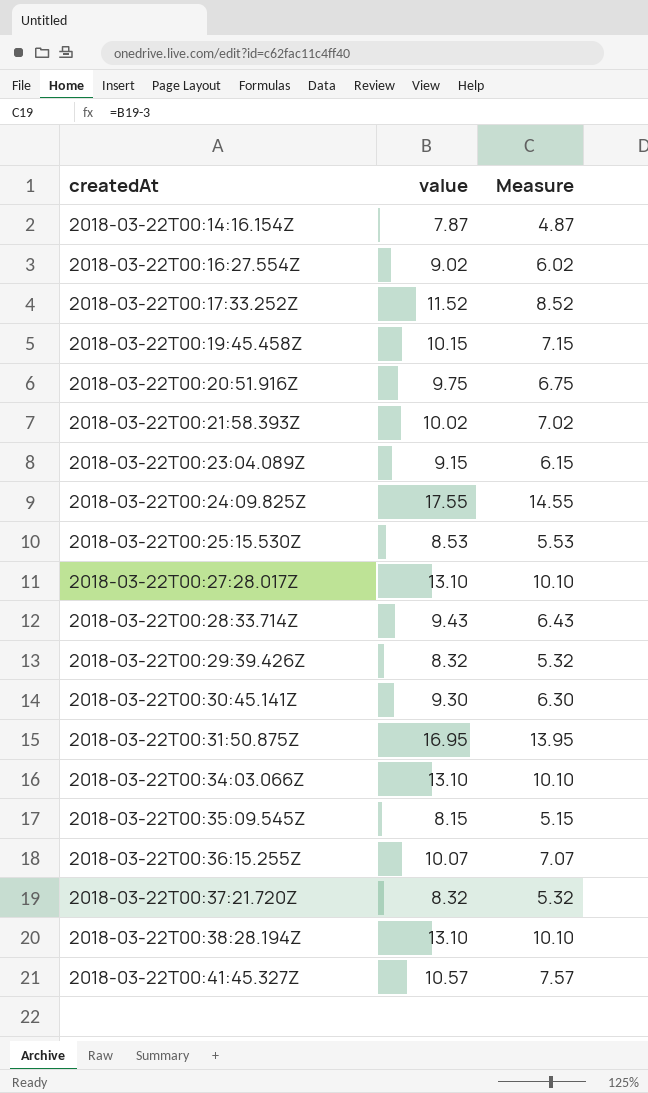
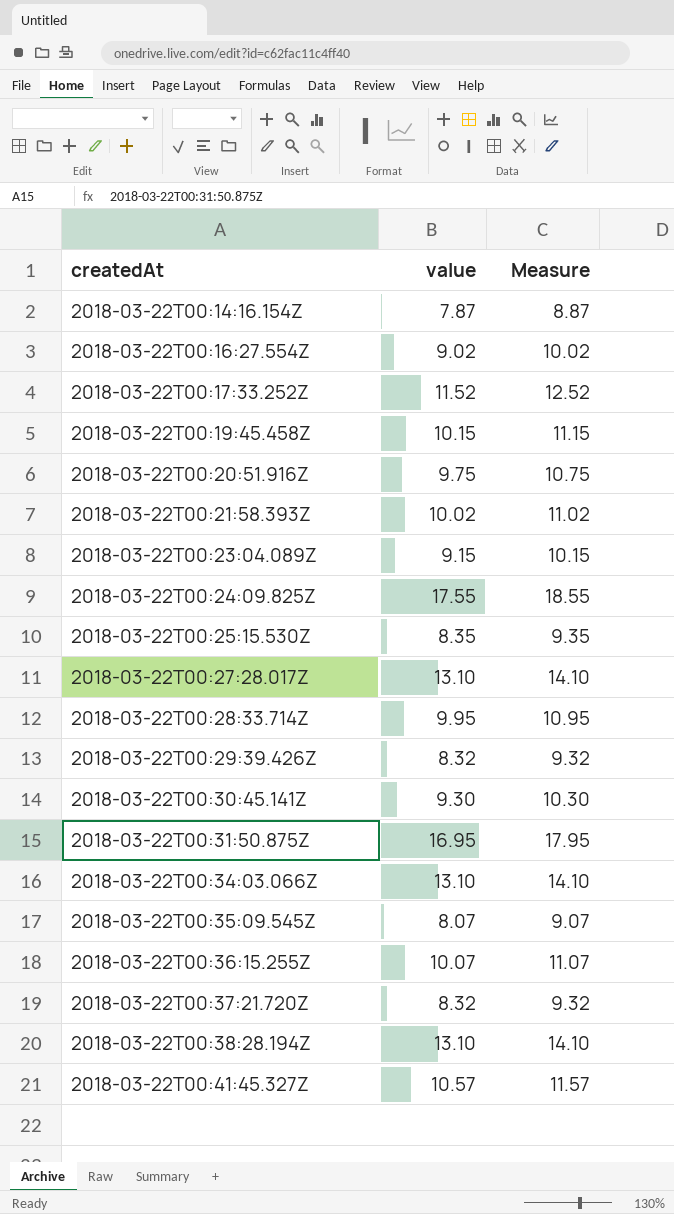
column Measure | formula: [value] - 3 -> [value] + 1
2018-03-22T00:25:15.530Z | value: 8.53 -> 8.35
2018-03-22T00:28:33.714Z | value: 9.43 -> 9.95
2018-03-22T00:35:09.545Z | value: 8.15 -> 8.07

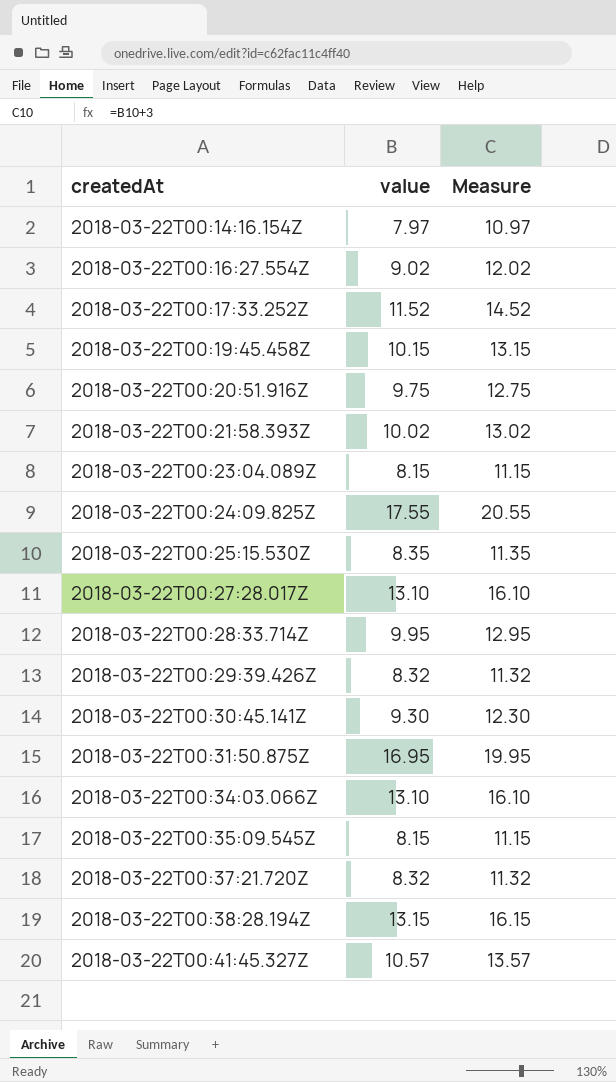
column Measure | formula: [value] + 1 -> [value] + 3
row 2018-03-22T00:36:15.255Z: 10.07 | 11.07 -> none
2018-03-22T00:14:16.154Z | value: 7.87 -> 7.97
2018-03-22T00:23:04.089Z | value: 9.15 -> 8.15
2018-03-22T00:35:09.545Z | value: 8.07 -> 8.15
2018-03-22T00:38:28.194Z | value: 13.10 -> 13.15

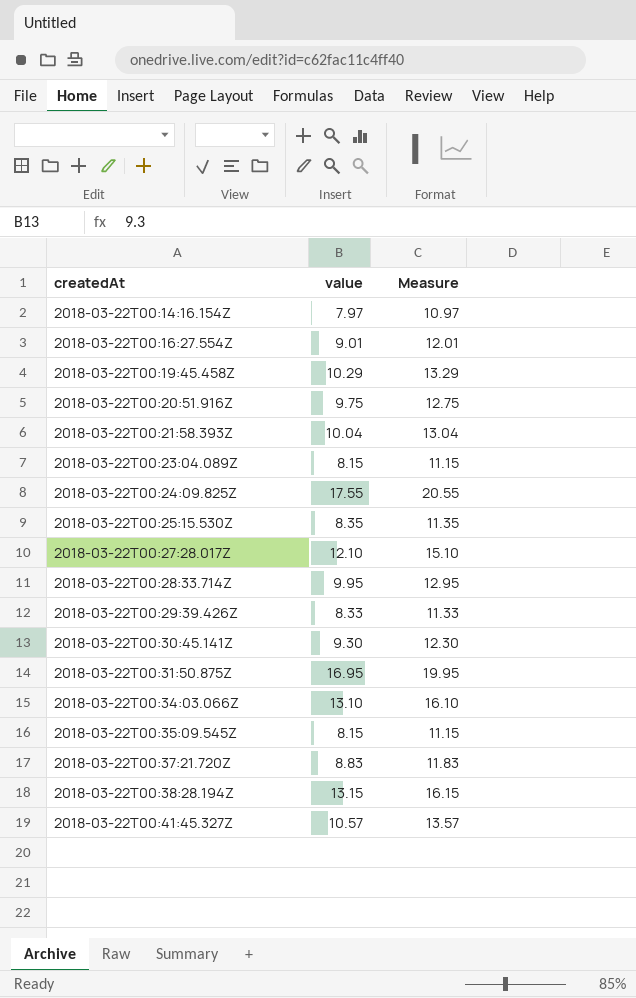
row 2018-03-22T00:17:33.252Z: 11.52 | 14.52 -> none
2018-03-22T00:16:27.554Z | value: 9.02 -> 9.01
2018-03-22T00:16:27.554Z | Measure: 12.02 -> 12.01
2018-03-22T00:19:45.458Z | value: 10.15 -> 10.29
2018-03-22T00:19:45.458Z | Measure: 13.15 -> 13.29
2018-03-22T00:21:58.393Z | value: 10.02 -> 10.04
2018-03-22T00:21:58.393Z | Measure: 13.02 -> 13.04
2018-03-22T00:27:28.017Z | value: 13.10 -> 12.10
2018-03-22T00:27:28.017Z | Measure: 16.10 -> 15.10
2018-03-22T00:29:39.426Z | value: 8.32 -> 8.33
2018-03-22T00:29:39.426Z | Measure: 11.32 -> 11.33
2018-03-22T00:37:21.720Z | value: 8.32 -> 8.83
2018-03-22T00:37:21.720Z | Measure: 11.32 -> 11.83

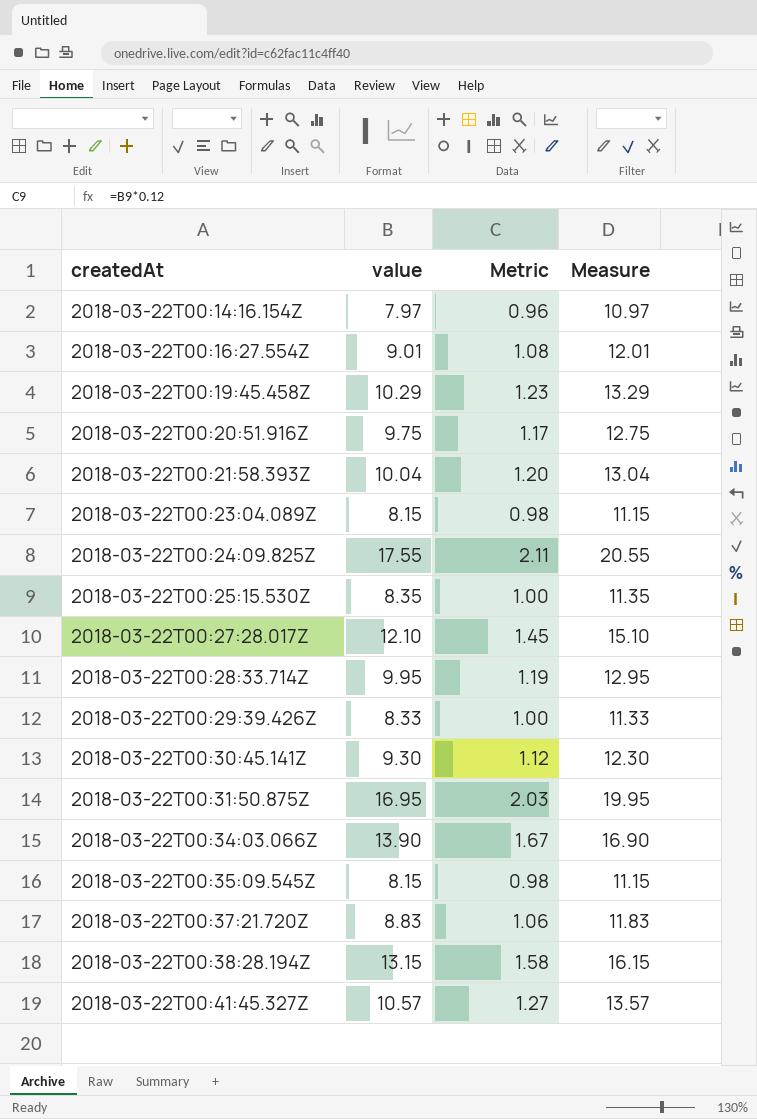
column Metric | formula: none -> [value] * 0.12
2018-03-22T00:34:03.066Z | value: 13.10 -> 13.90
2018-03-22T00:34:03.066Z | Measure: 16.10 -> 16.90

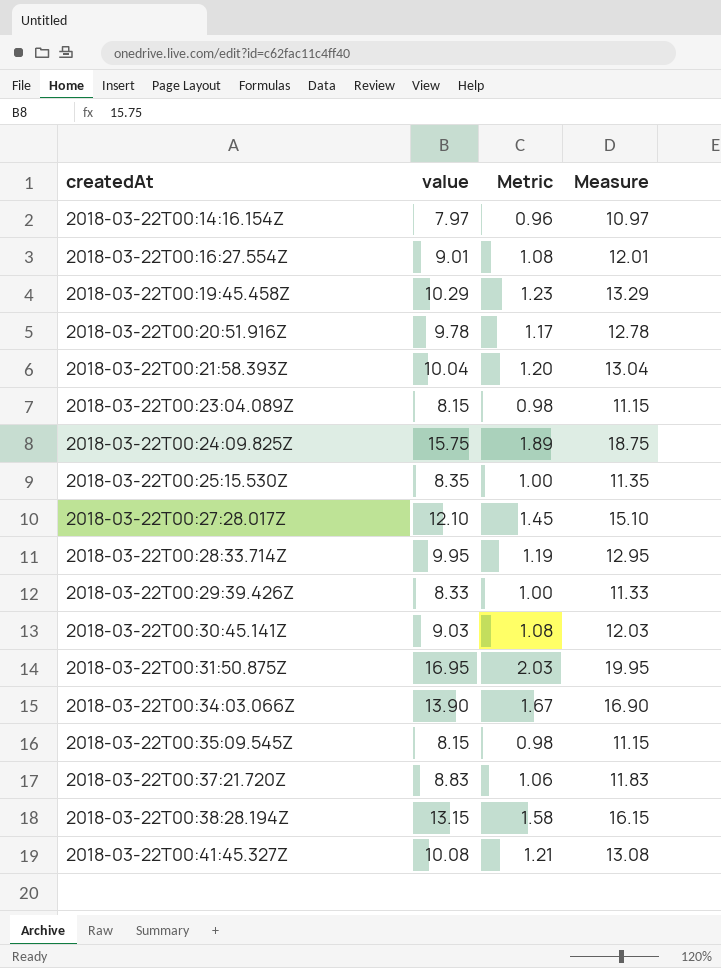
2018-03-22T00:20:51.916Z | value: 9.75 -> 9.78
2018-03-22T00:20:51.916Z | Measure: 12.75 -> 12.78
2018-03-22T00:24:09.825Z | value: 17.55 -> 15.75
2018-03-22T00:24:09.825Z | Metric: 2.11 -> 1.89
2018-03-22T00:24:09.825Z | Measure: 20.55 -> 18.75
2018-03-22T00:30:45.141Z | value: 9.30 -> 9.03
2018-03-22T00:30:45.141Z | Metric: 1.12 -> 1.08
2018-03-22T00:30:45.141Z | Measure: 12.30 -> 12.03
2018-03-22T00:41:45.327Z | value: 10.57 -> 10.08
2018-03-22T00:41:45.327Z | Metric: 1.27 -> 1.21
2018-03-22T00:41:45.327Z | Measure: 13.57 -> 13.08

